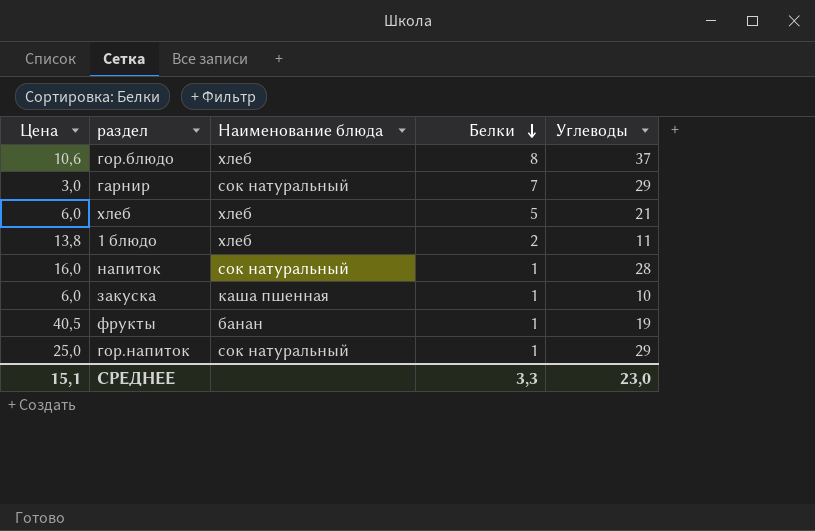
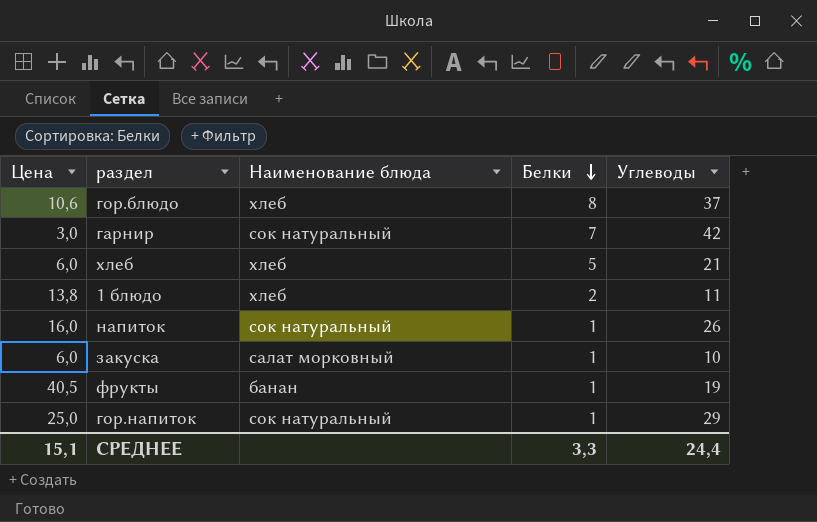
гарнир | Углеводы: 29 -> 42
напиток | Углеводы: 28 -> 26
закуска | Наименование блюда: каша пшенная -> салат морковный
СРЕДНЕЕ | Углеводы: 23,0 -> 24,4

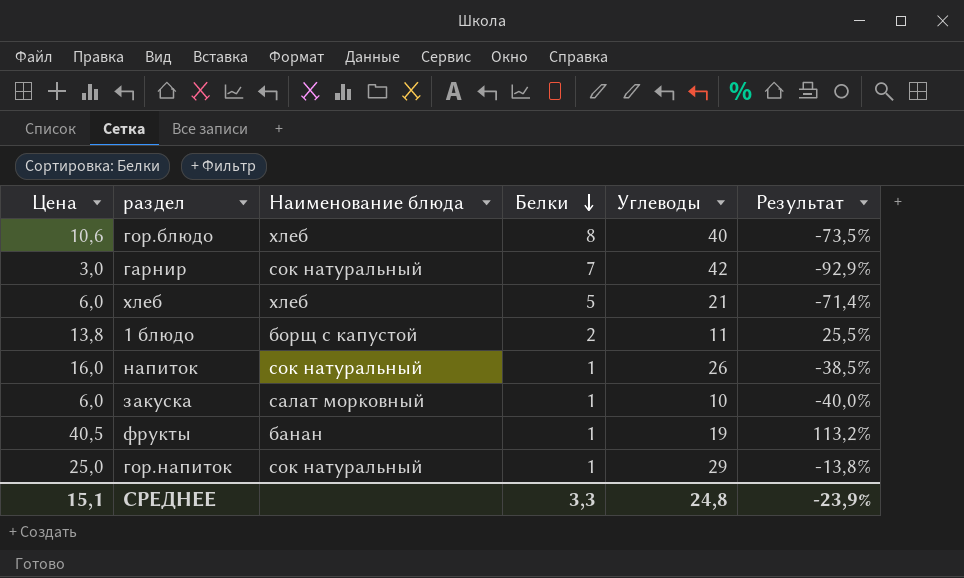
column Результат | formula: none -> ([Цена] - [Углеводы]) / [Углеводы]
гор.блюдо | Углеводы: 37 -> 40
1 блюдо | Наименование блюда: хлеб -> борщ с капустой
СРЕДНЕЕ | Углеводы: 24,4 -> 24,8

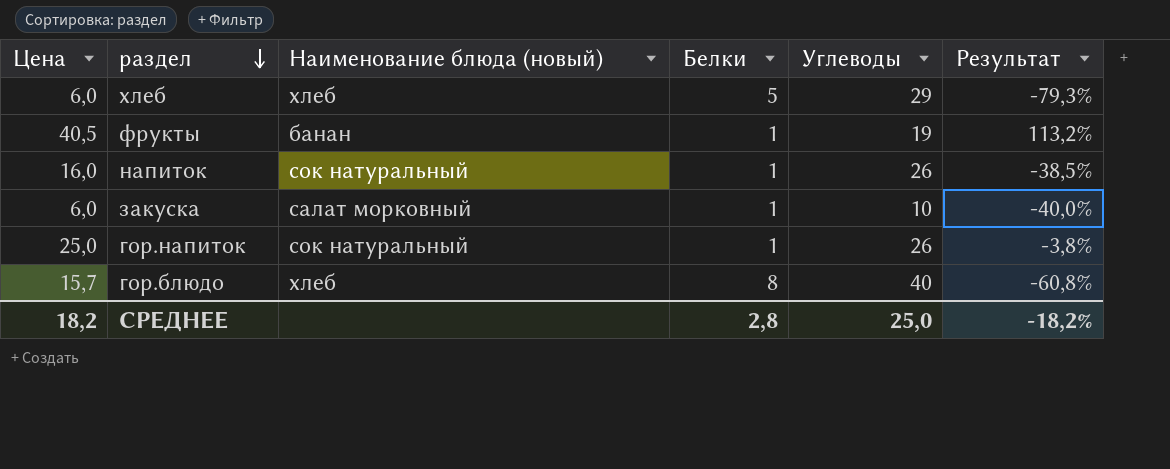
row order: Белки descending -> раздел descending
column name: Наименование блюда -> Наименование блюда (новый)
row гарнир: 3,0 | сок натуральный | 7 | 42 | -92,9% -> none
row 1 блюдо: 13,8 | борщ с капустой | 2 | 11 | 25,5% -> none
хлеб | Углеводы: 21 -> 29
хлеб | Результат: -71,4% -> -79,3%
гор.напиток | Углеводы: 29 -> 26
гор.напиток | Результат: -13,8% -> -3,8%
гор.блюдо | Цена: 10,6 -> 15,7
гор.блюдо | Результат: -73,5% -> -60,8%
СРЕДНЕЕ | Цена: 15,1 -> 18,2
СРЕДНЕЕ | Белки: 3,3 -> 2,8
СРЕДНЕЕ | Углеводы: 24,8 -> 25,0
СРЕДНЕЕ | Результат: -23,9% -> -18,2%

